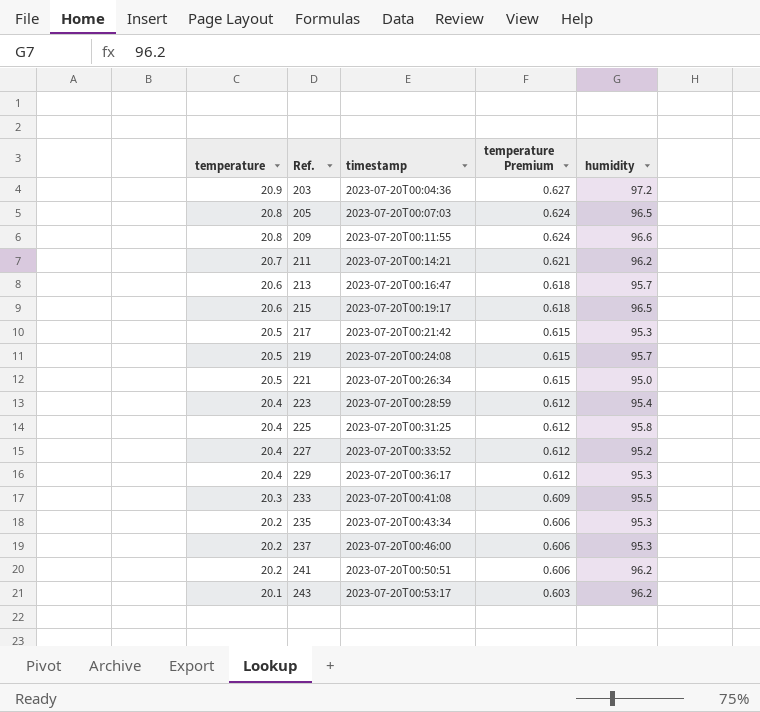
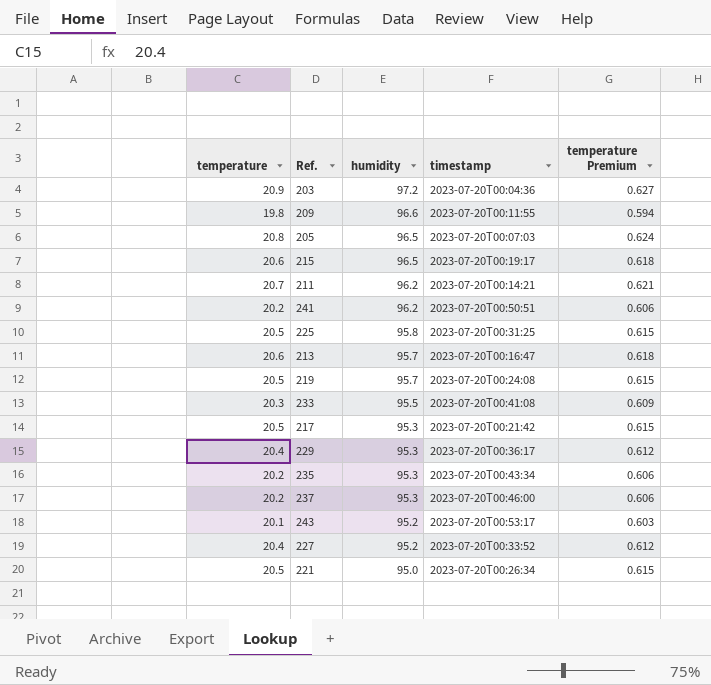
row order: temperature descending -> humidity descending
column humidity | position: 5 -> 3
row 223: 20.4 | 2023-07-20T00:28:59 | 0.612 | 95.4 -> none
209 | temperature: 20.8 -> 19.8
209 | temperature Premium: 0.624 -> 0.594
225 | temperature: 20.4 -> 20.5
225 | temperature Premium: 0.612 -> 0.615
243 | humidity: 96.2 -> 95.2

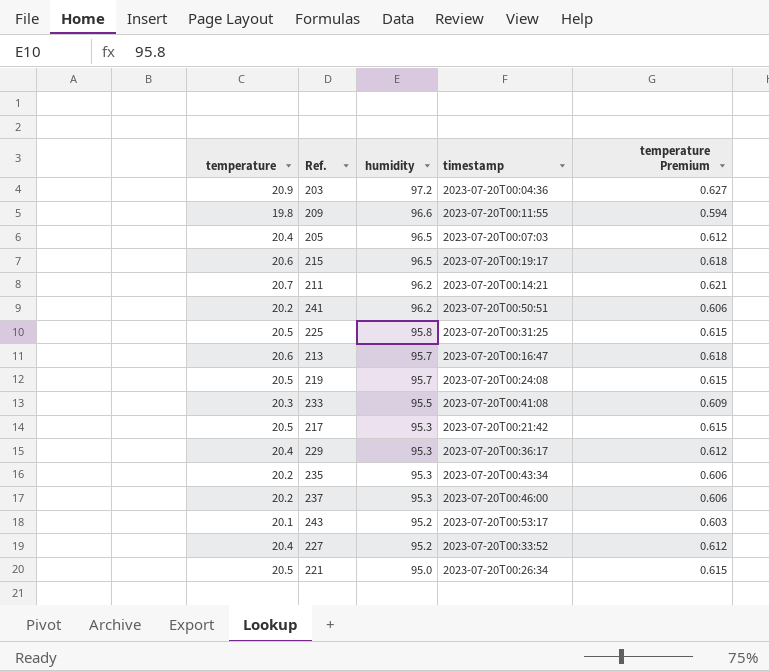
205 | temperature: 20.8 -> 20.4
205 | temperature Premium: 0.624 -> 0.612

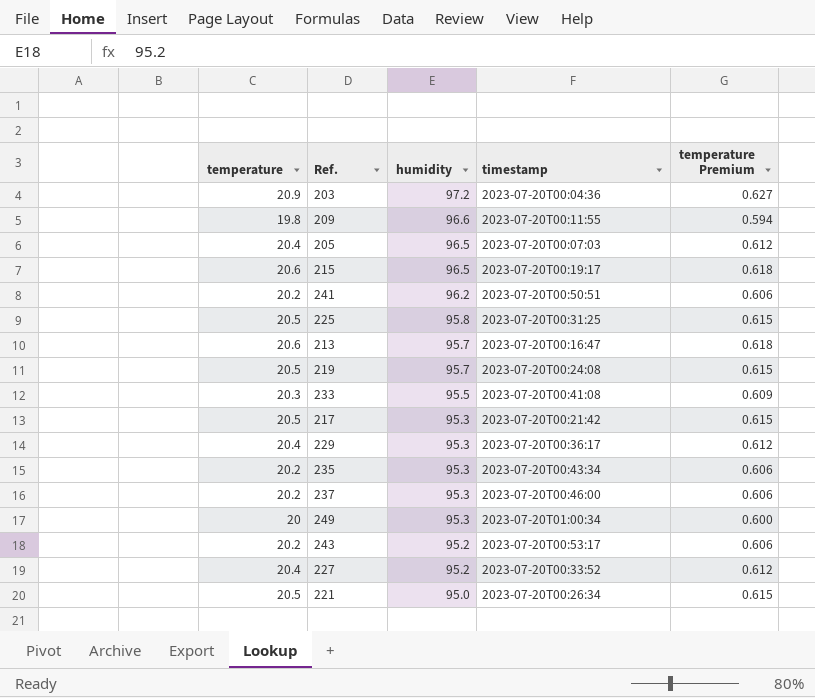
row 211: 20.7 | 96.2 | 2023-07-20T00:14:21 | 0.621 -> none
row 249: none -> 20 | 95.3 | 2023-07-20T01:00:34 | 0.600
243 | temperature: 20.1 -> 20.2
243 | temperature Premium: 0.603 -> 0.606

